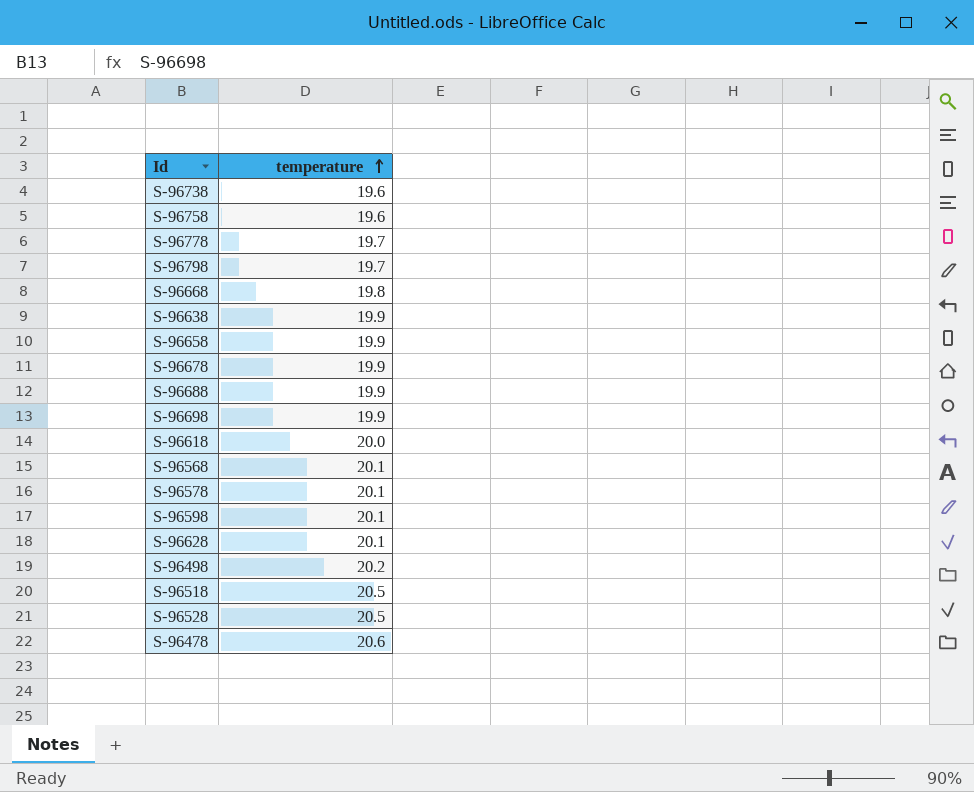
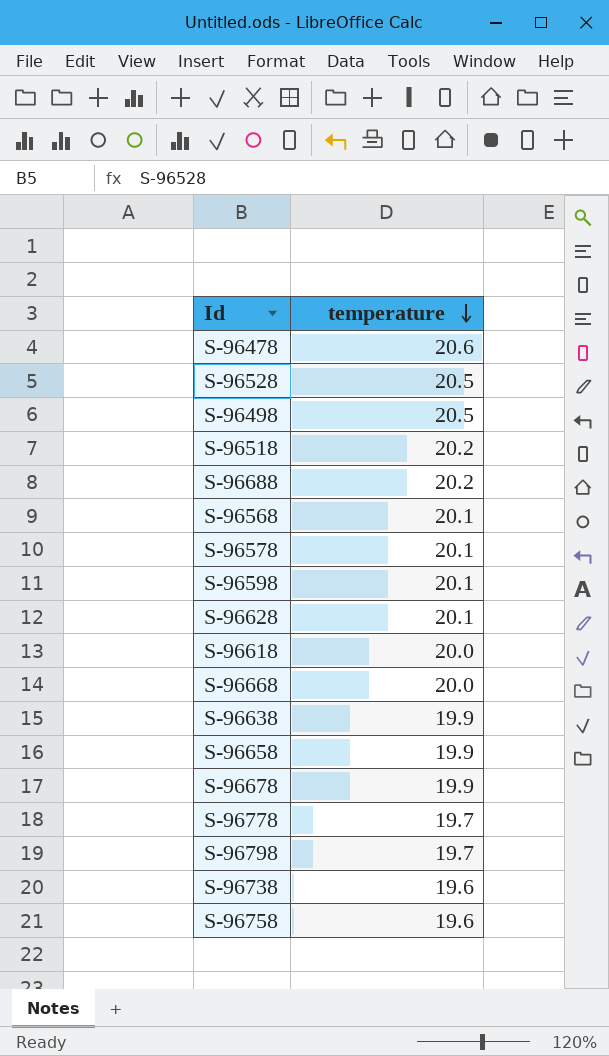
row order: temperature ascending -> temperature descending
row S-96698: 19.9 -> none
S-96498 | temperature: 20.2 -> 20.5
S-96518 | temperature: 20.5 -> 20.2
S-96688 | temperature: 19.9 -> 20.2
S-96668 | temperature: 19.8 -> 20.0

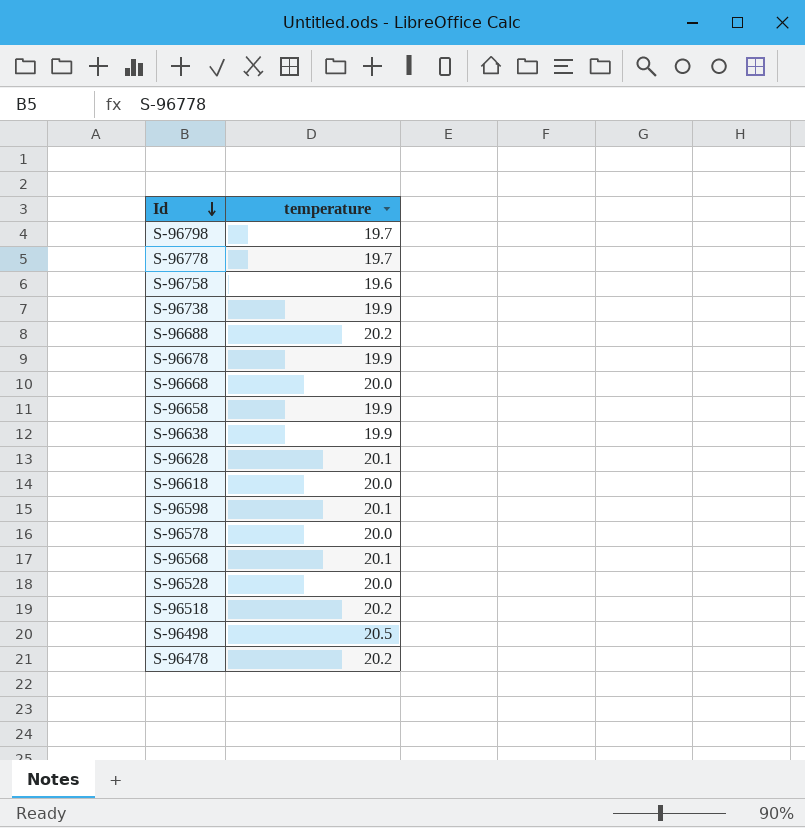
row order: temperature descending -> Id descending
S-96738 | temperature: 19.6 -> 19.9
S-96578 | temperature: 20.1 -> 20.0
S-96528 | temperature: 20.5 -> 20.0
S-96478 | temperature: 20.6 -> 20.2

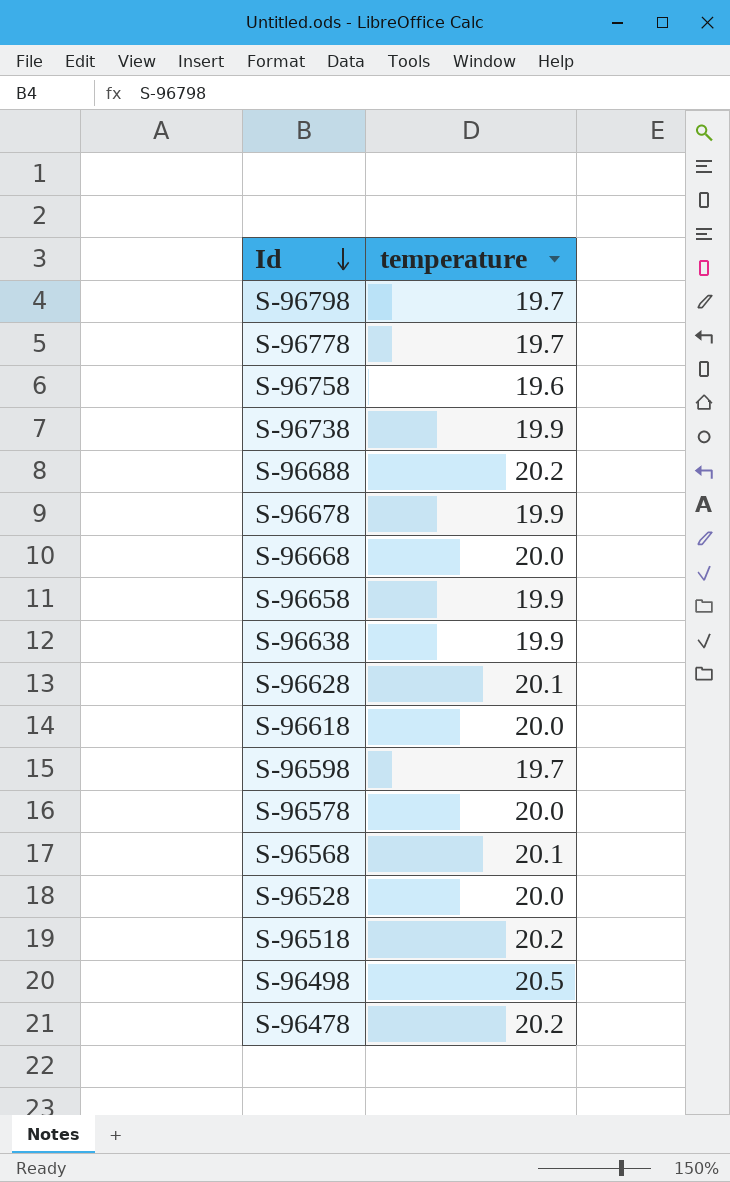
S-96598 | temperature: 20.1 -> 19.7

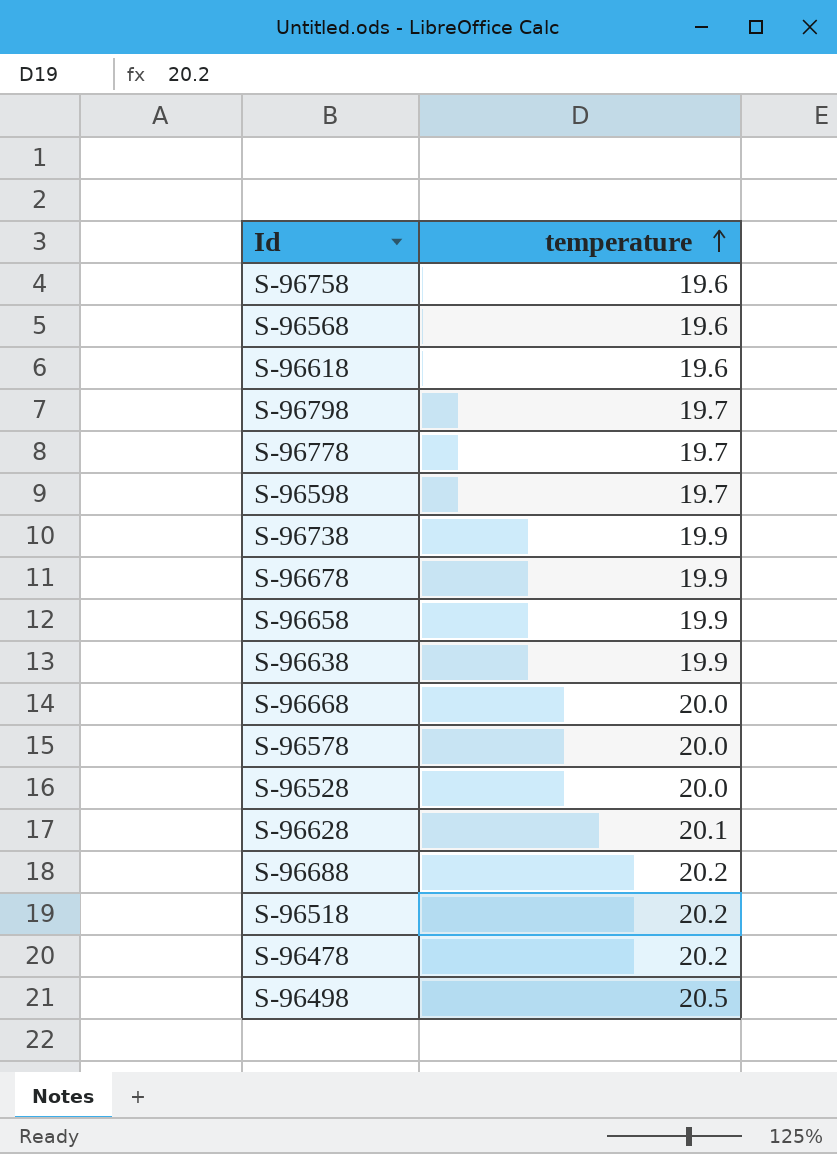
row order: Id descending -> temperature ascending
S-96568 | temperature: 20.1 -> 19.6
S-96618 | temperature: 20.0 -> 19.6

